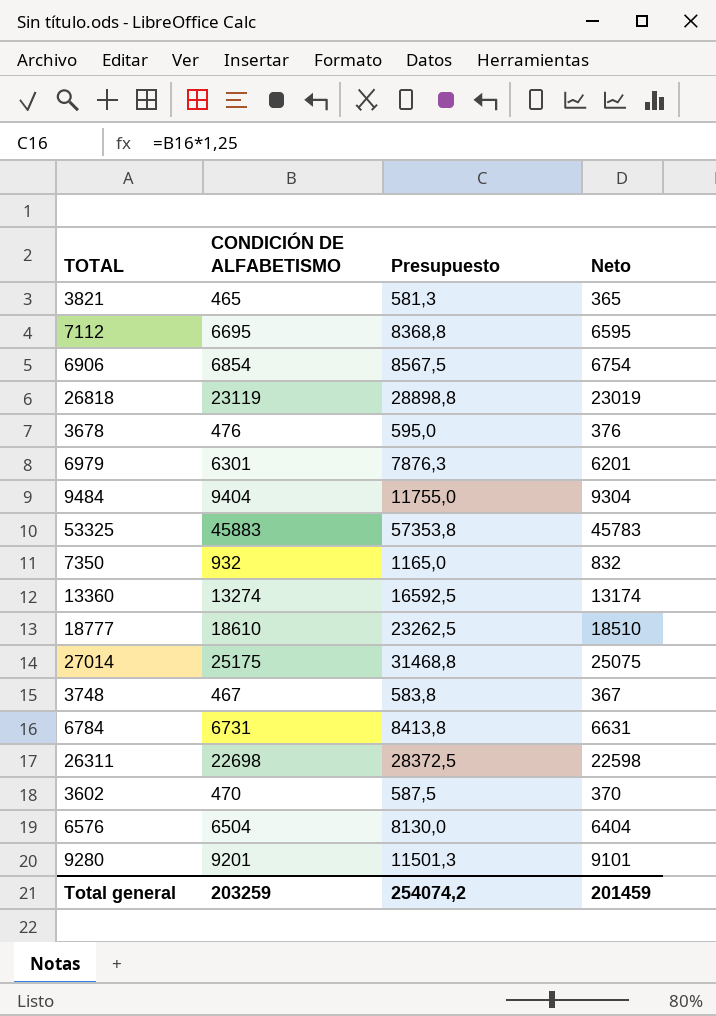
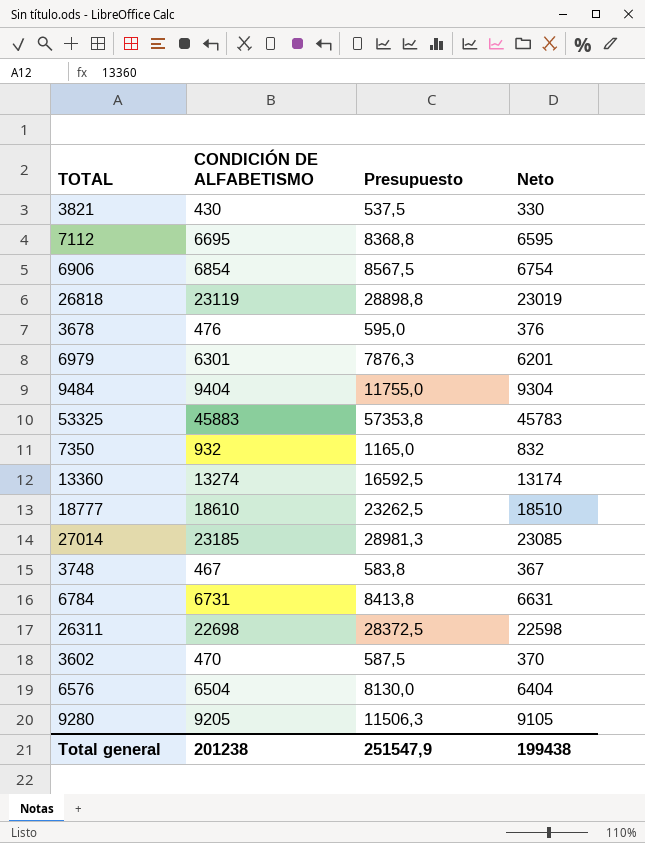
3821 | CONDICIÓN DE ALFABETISMO: 465 -> 430
3821 | Presupuesto: 581,3 -> 537,5
3821 | Neto: 365 -> 330
27014 | CONDICIÓN DE ALFABETISMO: 25175 -> 23185
27014 | Presupuesto: 31468,8 -> 28981,3
27014 | Neto: 25075 -> 23085
9280 | CONDICIÓN DE ALFABETISMO: 9201 -> 9205
9280 | Presupuesto: 11501,3 -> 11506,3
9280 | Neto: 9101 -> 9105
Total general | CONDICIÓN DE ALFABETISMO: 203259 -> 201238
Total general | Presupuesto: 254074,2 -> 251547,9
Total general | Neto: 201459 -> 199438

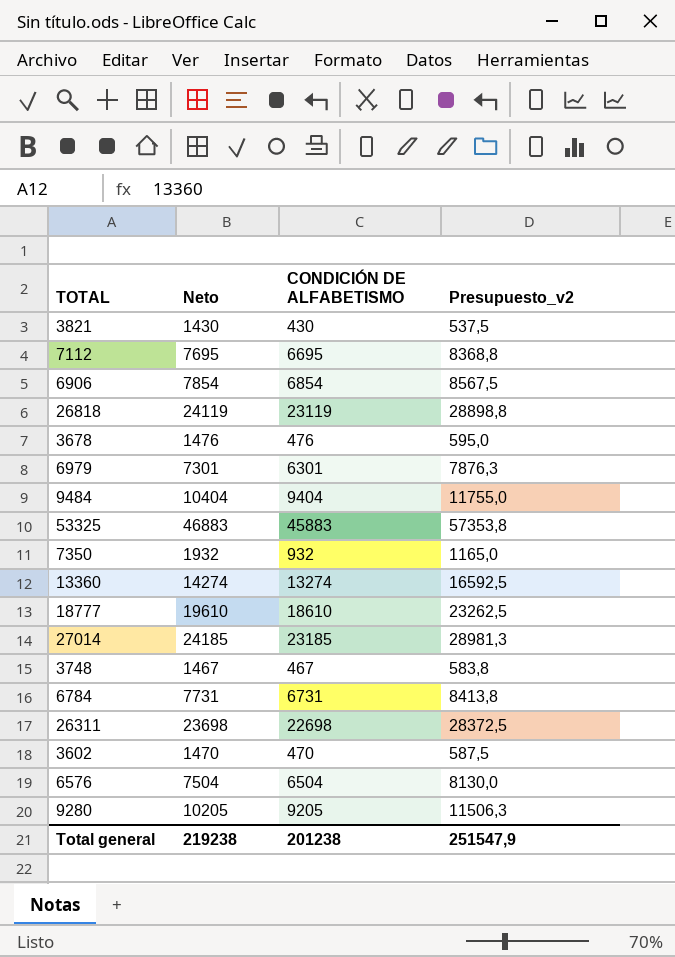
column Neto | formula: [CONDICIÓN DE ALFABETISMO] - 100 -> [CONDICIÓN DE ALFABETISMO] + 1000
column Neto | position: 4 -> 2
column name: Presupuesto -> Presupuesto_v2
Total general | Neto: 199438 -> 219238

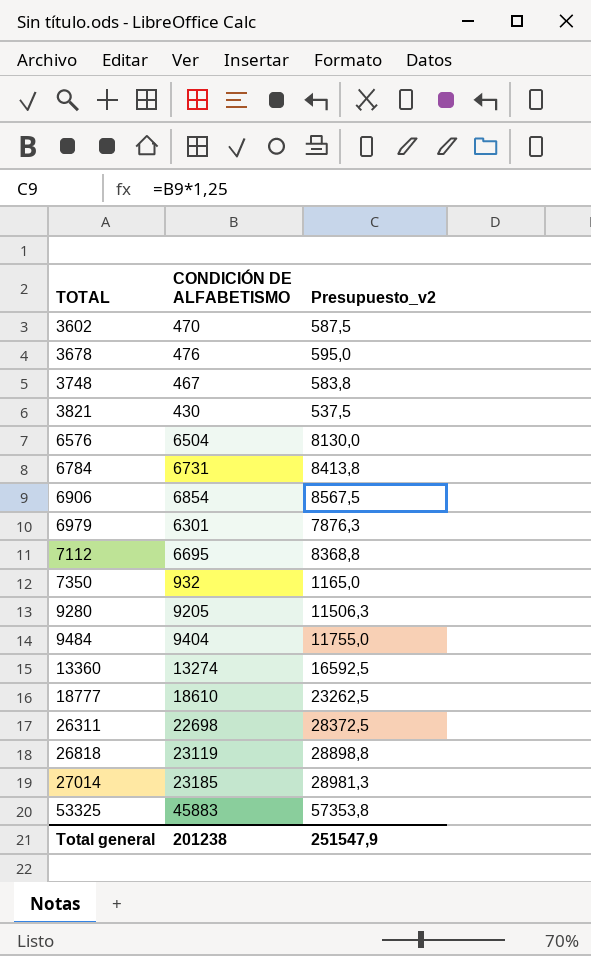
row order: none -> TOTAL ascending
column Neto | formula: [CONDICIÓN DE ALFABETISMO] + 1000 -> none

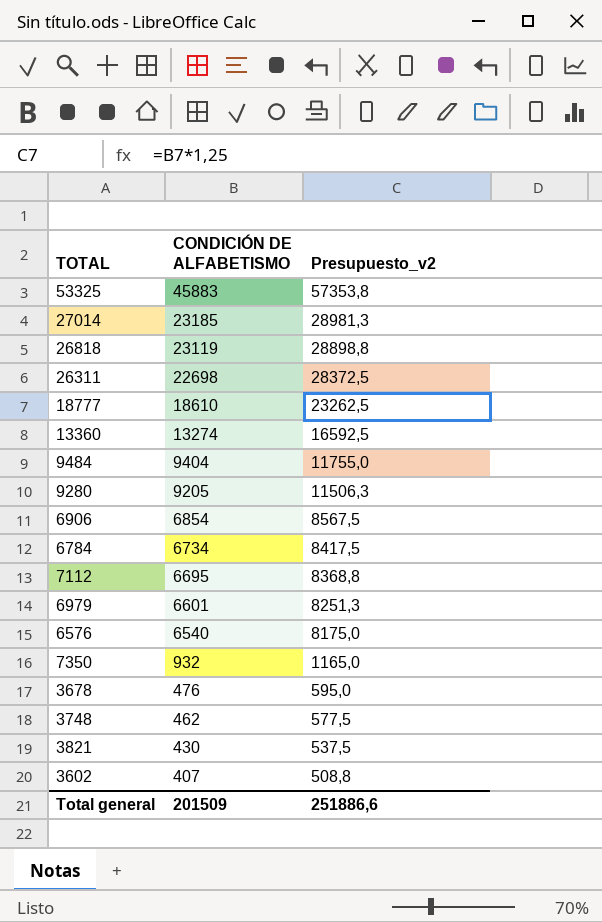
row order: TOTAL ascending -> CONDICIÓN DE ALFABETISMO descending
6784 | CONDICIÓN DE ALFABETISMO: 6731 -> 6734
6784 | Presupuesto_v2: 8413,8 -> 8417,5
6979 | CONDICIÓN DE ALFABETISMO: 6301 -> 6601
6979 | Presupuesto_v2: 7876,3 -> 8251,3
6576 | CONDICIÓN DE ALFABETISMO: 6504 -> 6540
6576 | Presupuesto_v2: 8130,0 -> 8175,0
3748 | CONDICIÓN DE ALFABETISMO: 467 -> 462
3748 | Presupuesto_v2: 583,8 -> 577,5
3602 | CONDICIÓN DE ALFABETISMO: 470 -> 407
3602 | Presupuesto_v2: 587,5 -> 508,8
Total general | CONDICIÓN DE ALFABETISMO: 201238 -> 201509
Total general | Presupuesto_v2: 251547,9 -> 251886,6

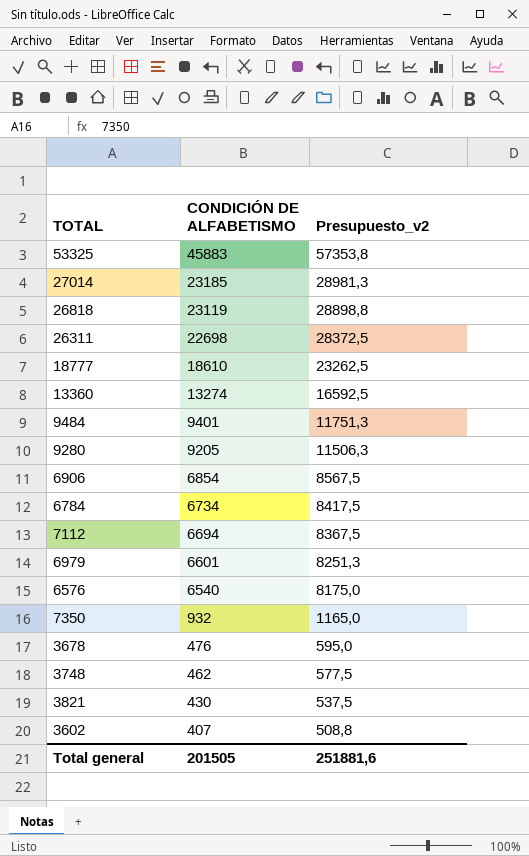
9484 | CONDICIÓN DE ALFABETISMO: 9404 -> 9401
9484 | Presupuesto_v2: 11755,0 -> 11751,3
7112 | CONDICIÓN DE ALFABETISMO: 6695 -> 6694
7112 | Presupuesto_v2: 8368,8 -> 8367,5
Total general | CONDICIÓN DE ALFABETISMO: 201509 -> 201505
Total general | Presupuesto_v2: 251886,6 -> 251881,6

